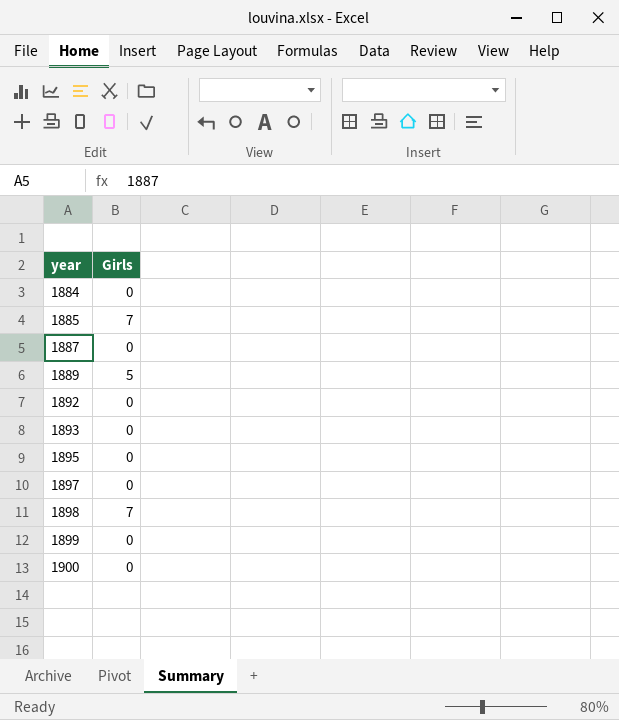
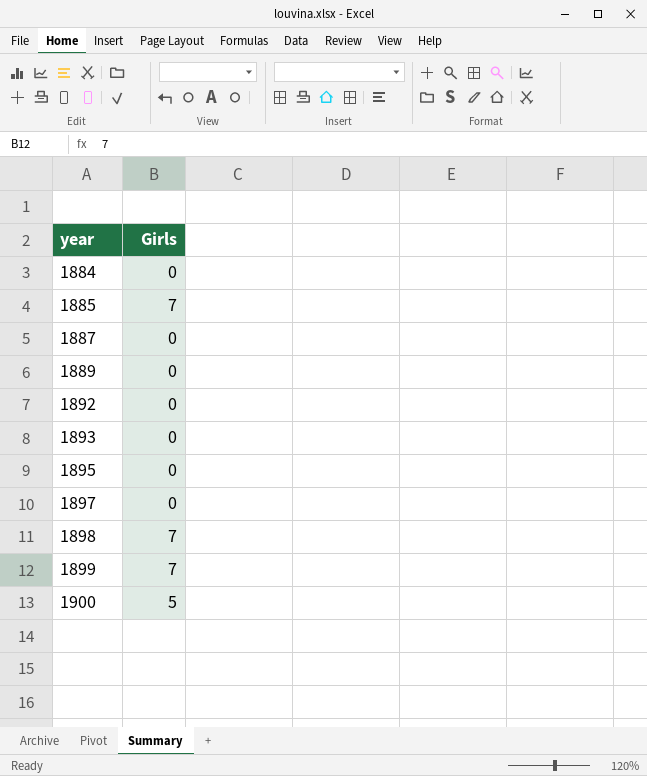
1889 | Girls: 5 -> 0
1899 | Girls: 0 -> 7
1900 | Girls: 0 -> 5

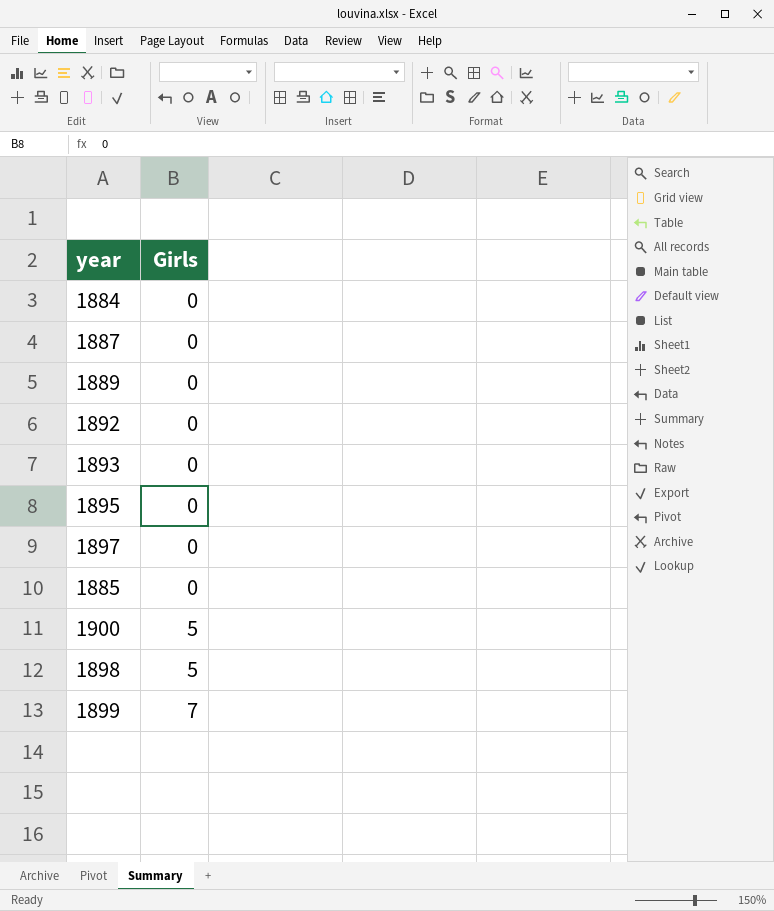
row order: year ascending -> Girls ascending
1885 | Girls: 7 -> 0
1898 | Girls: 7 -> 5

